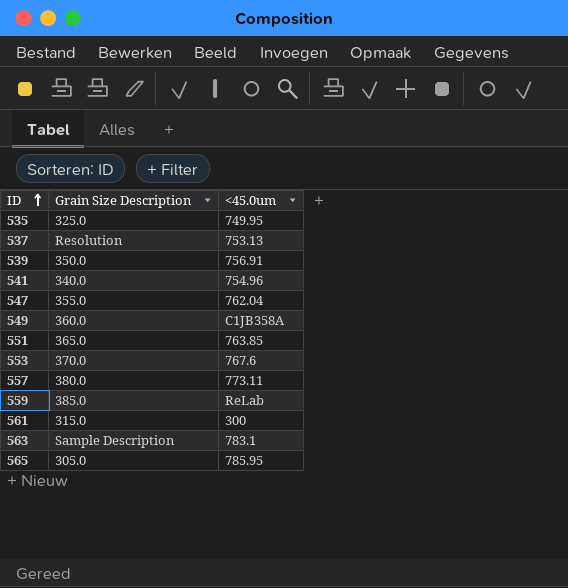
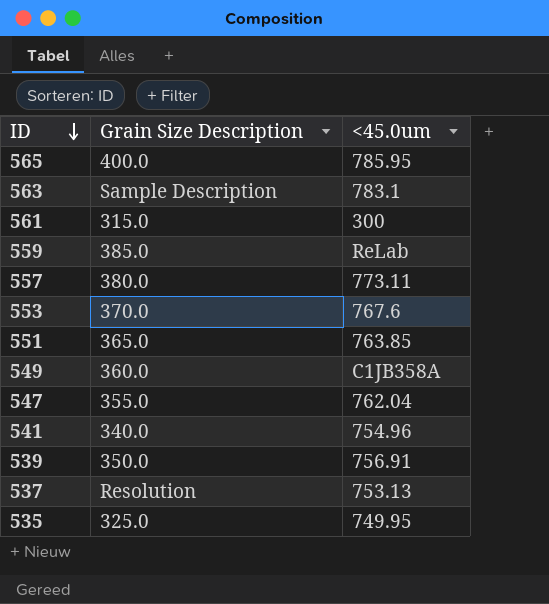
row order: ID ascending -> ID descending
565 | Grain Size Description: 305.0 -> 400.0

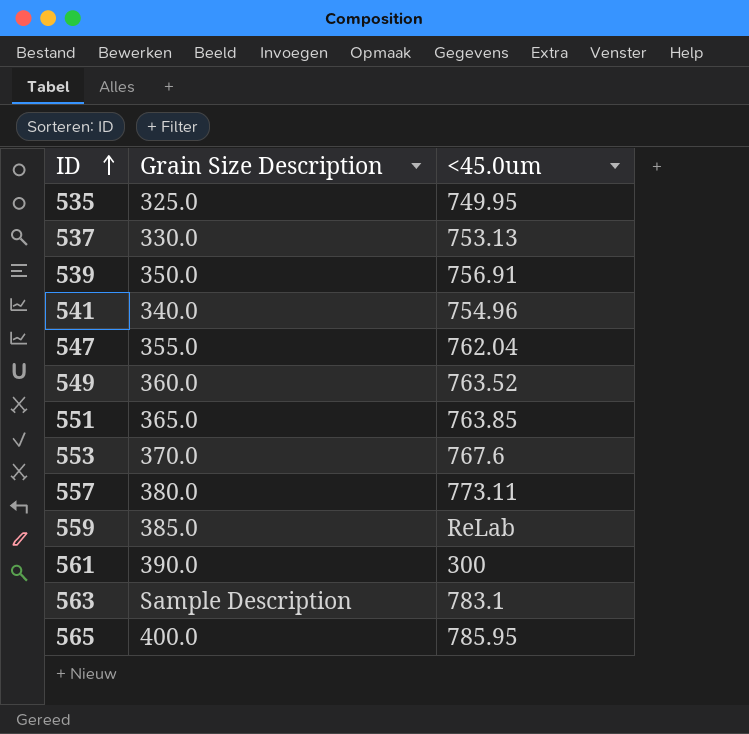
row order: ID descending -> ID ascending
537 | Grain Size Description: Resolution -> 330.0
549 | <45.0um: C1JB358A -> 763.52
561 | Grain Size Description: 315.0 -> 390.0

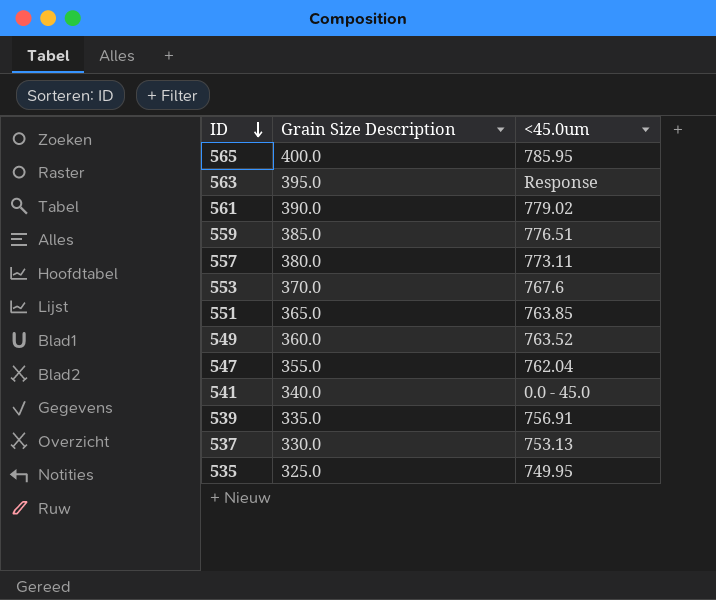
row order: ID ascending -> ID descending
563 | Grain Size Description: Sample Description -> 395.0
563 | <45.0um: 783.1 -> Response
561 | <45.0um: 300 -> 779.02
559 | <45.0um: ReLab -> 776.51
541 | <45.0um: 754.96 -> 0.0 - 45.0
539 | Grain Size Description: 350.0 -> 335.0

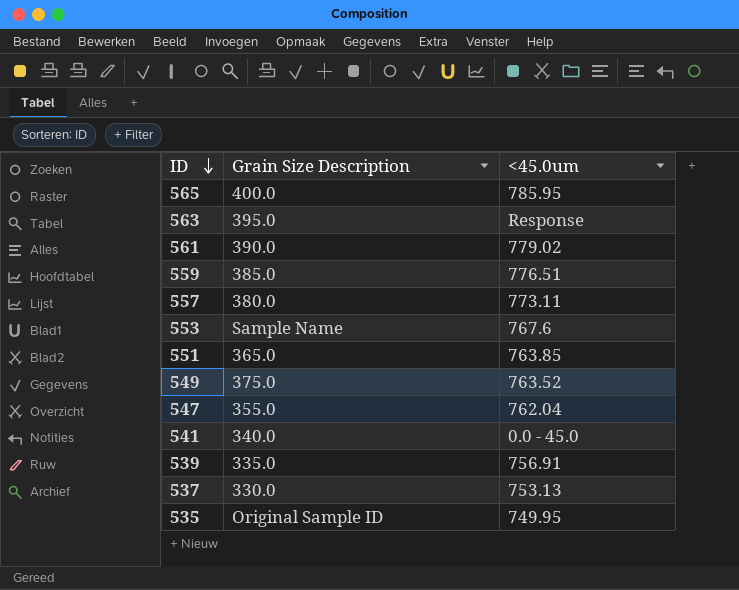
553 | Grain Size Description: 370.0 -> Sample Name
549 | Grain Size Description: 360.0 -> 375.0
535 | Grain Size Description: 325.0 -> Original Sample ID

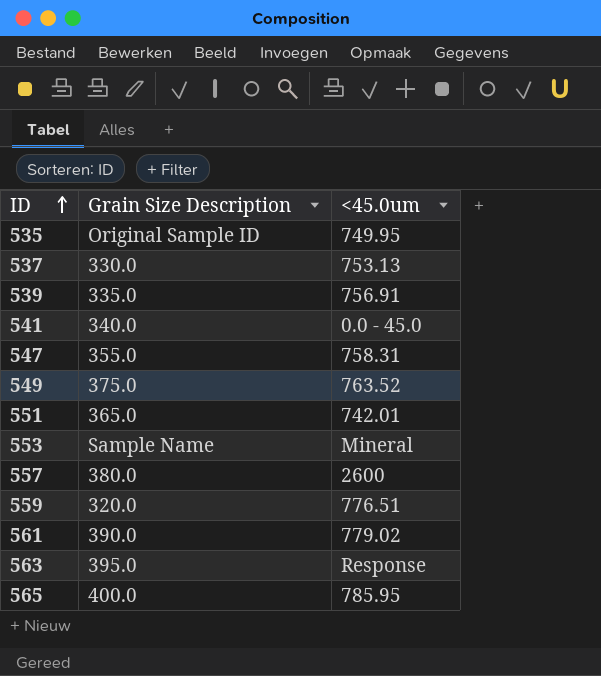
row order: ID descending -> ID ascending
547 | <45.0um: 762.04 -> 758.31
551 | <45.0um: 763.85 -> 742.01
553 | <45.0um: 767.6 -> Mineral
557 | <45.0um: 773.11 -> 2600
559 | Grain Size Description: 385.0 -> 320.0

